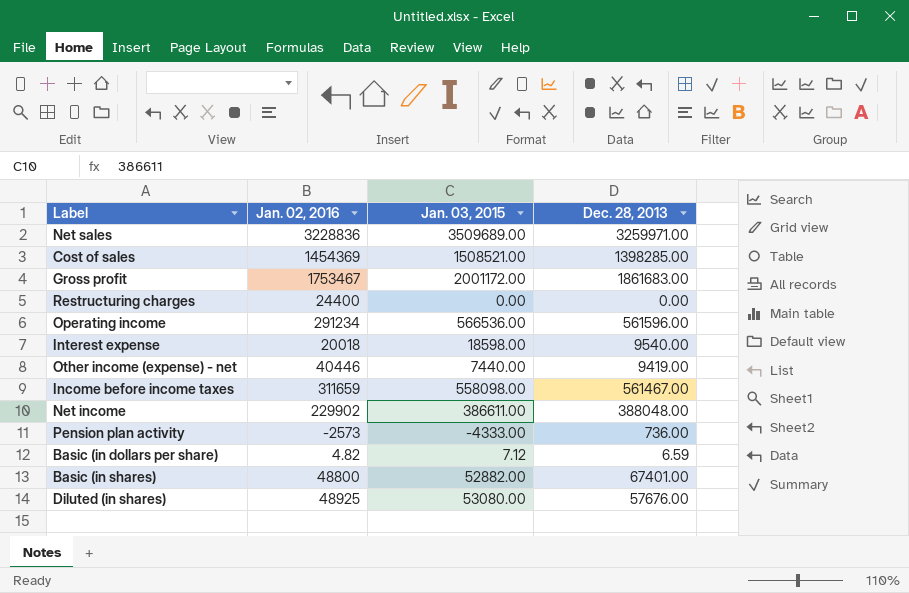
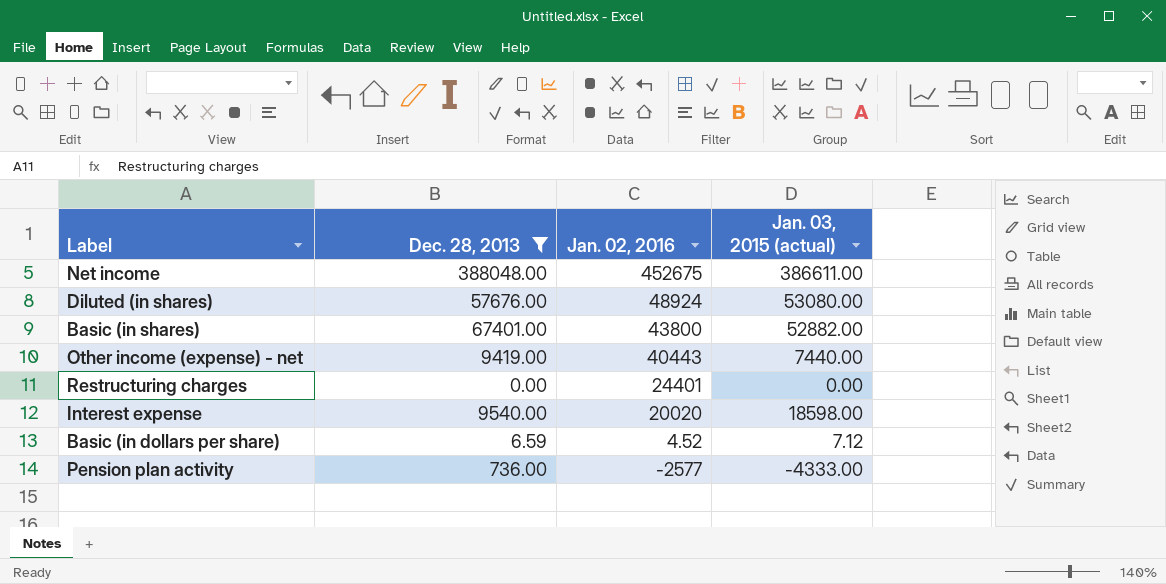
filter: none -> Dec. 28, 2013 <= 388048.00
row order: none -> Jan. 02, 2016 descending
column Dec. 28, 2013 | position: 4 -> 2
column name: Jan. 03, 2015 -> Jan. 03, 2015 (actual)
Net income | Jan. 02, 2016: 229902 -> 452675
Diluted (in shares) | Jan. 02, 2016: 48925 -> 48924
Basic (in shares) | Jan. 02, 2016: 48800 -> 43800
Other income (expense) - net | Jan. 02, 2016: 40446 -> 40443
Restructuring charges | Jan. 02, 2016: 24400 -> 24401
Interest expense | Jan. 02, 2016: 20018 -> 20020
Basic (in dollars per share) | Jan. 02, 2016: 4.82 -> 4.52
Pension plan activity | Jan. 02, 2016: -2573 -> -2577

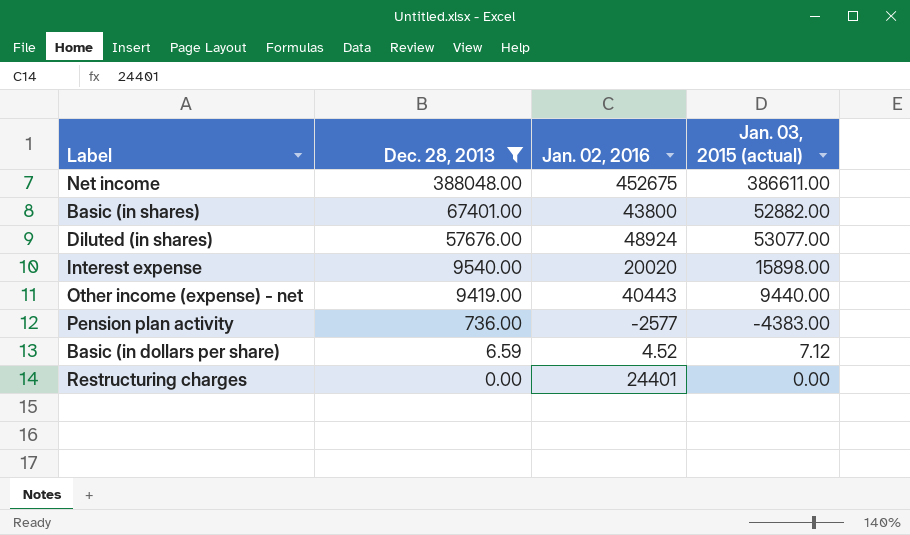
row order: Jan. 02, 2016 descending -> Dec. 28, 2013 descending
Diluted (in shares) | Jan. 03, 2015 (actual): 53080.00 -> 53077.00
Interest expense | Jan. 03, 2015 (actual): 18598.00 -> 15898.00
Other income (expense) - net | Jan. 03, 2015 (actual): 7440.00 -> 9440.00
Pension plan activity | Jan. 03, 2015 (actual): -4333.00 -> -4383.00

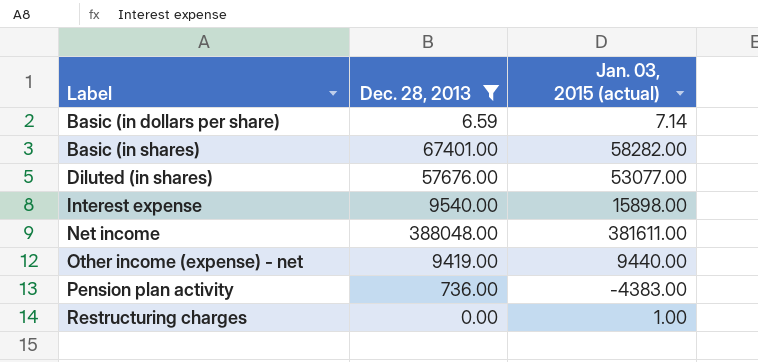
row order: Dec. 28, 2013 descending -> Label ascending
column Jan. 02, 2016 | position: 3 -> none
Basic (in dollars per share) | Jan. 03, 2015 (actual): 7.12 -> 7.14
Basic (in shares) | Jan. 03, 2015 (actual): 52882.00 -> 58282.00
Net income | Jan. 03, 2015 (actual): 386611.00 -> 381611.00
Restructuring charges | Jan. 03, 2015 (actual): 0.00 -> 1.00

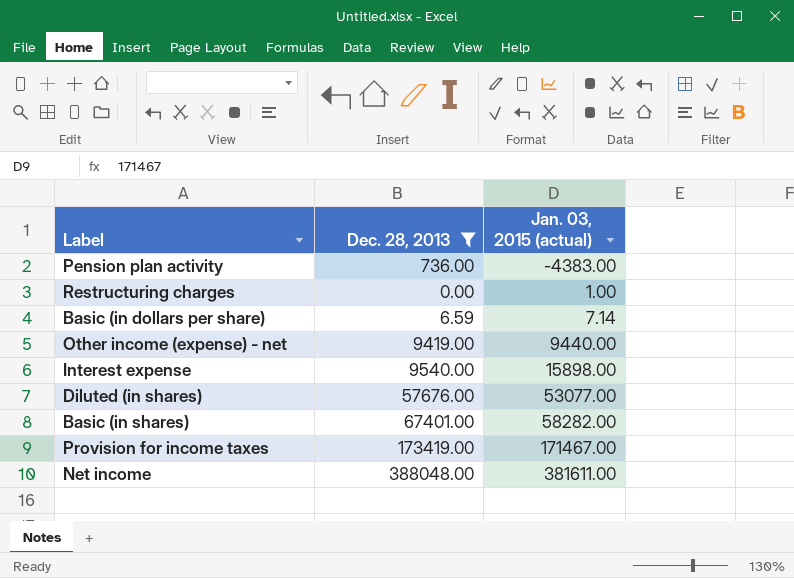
row order: Label ascending -> Jan. 03, 2015 (actual) ascending
row Provision for income taxes: none -> 173419.00 | 171467.00

